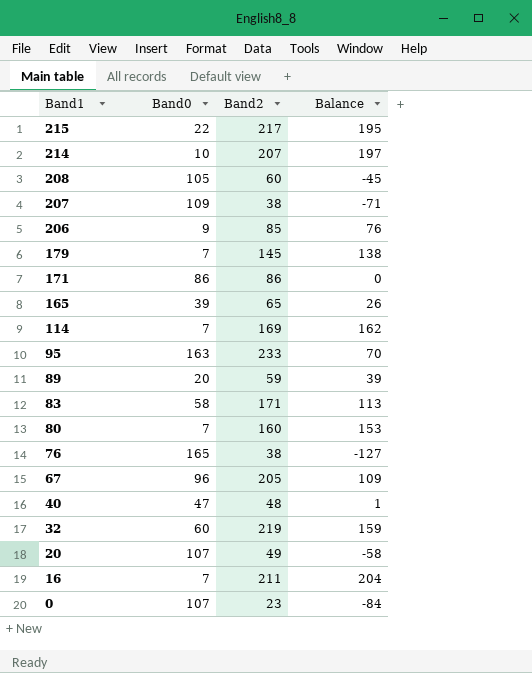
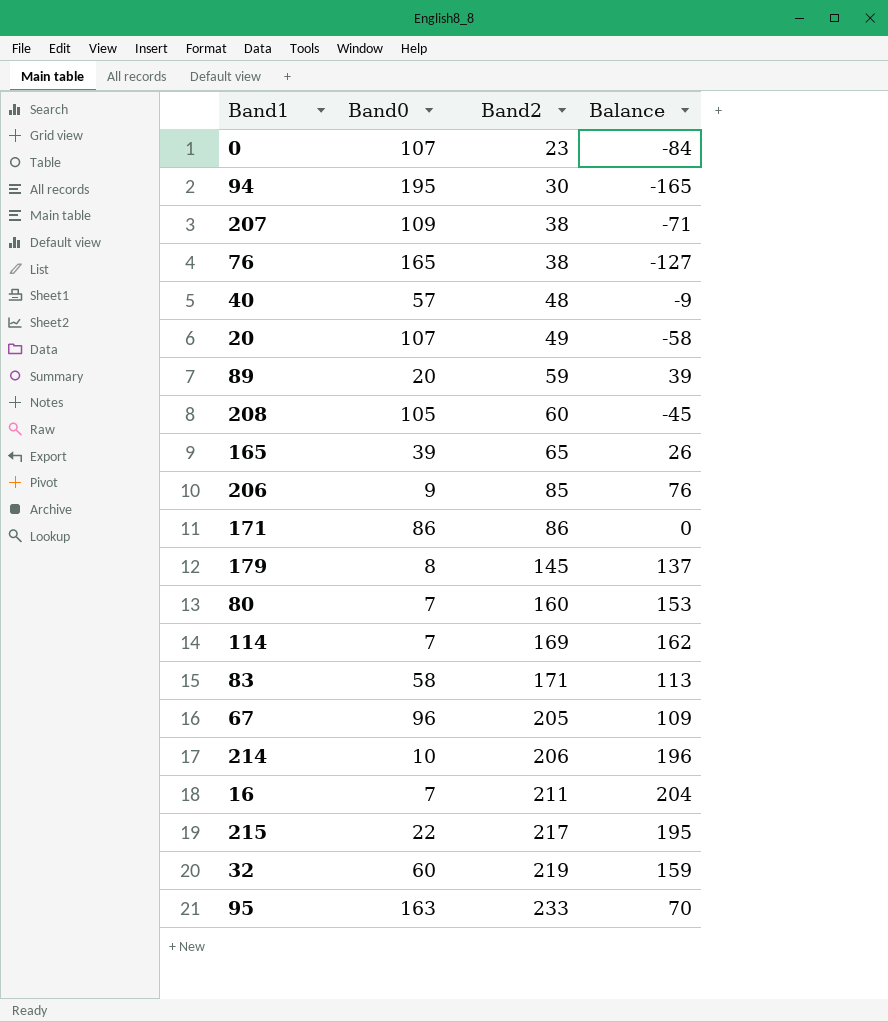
row order: Band1 descending -> Band2 ascending
row 94: none -> 195 | 30 | -165
40 | Band0: 47 -> 57
40 | Balance: 1 -> -9
179 | Band0: 7 -> 8
179 | Balance: 138 -> 137
214 | Band2: 207 -> 206
214 | Balance: 197 -> 196

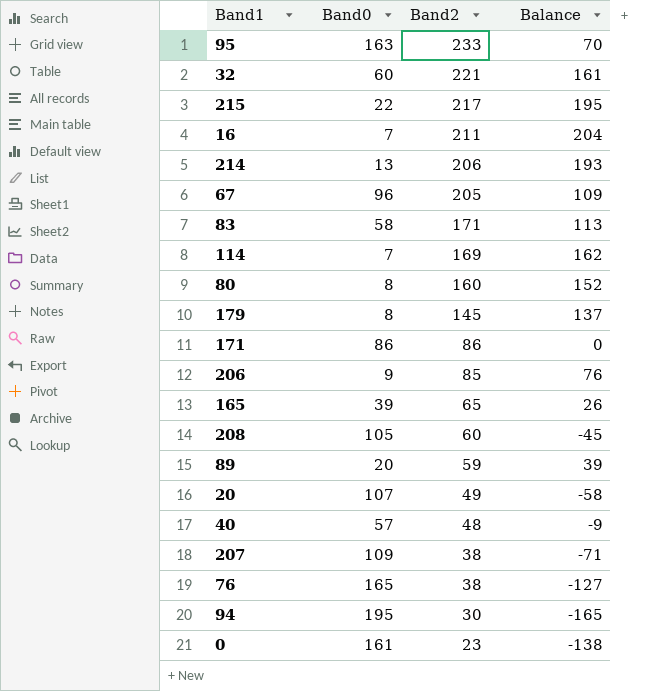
row order: Band2 ascending -> Band2 descending
32 | Band2: 219 -> 221
32 | Balance: 159 -> 161
214 | Band0: 10 -> 13
214 | Balance: 196 -> 193
80 | Band0: 7 -> 8
80 | Balance: 153 -> 152
0 | Band0: 107 -> 161
0 | Balance: -84 -> -138

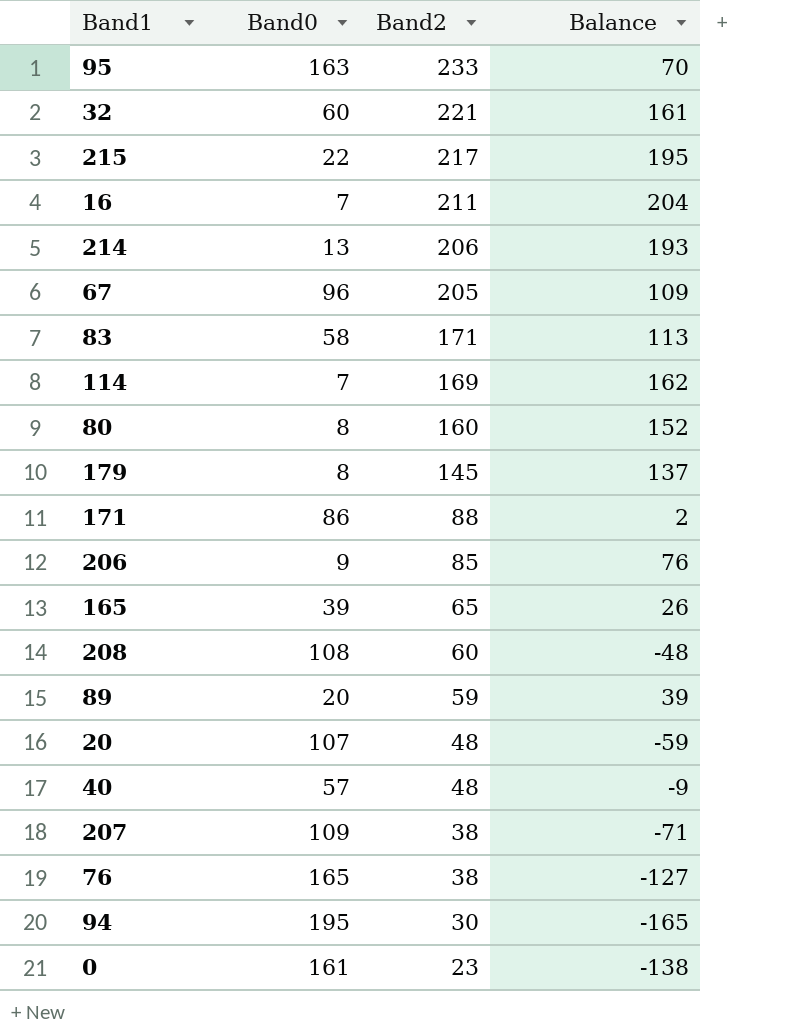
171 | Band2: 86 -> 88
171 | Balance: 0 -> 2
208 | Band0: 105 -> 108
208 | Balance: -45 -> -48
20 | Band2: 49 -> 48
20 | Balance: -58 -> -59

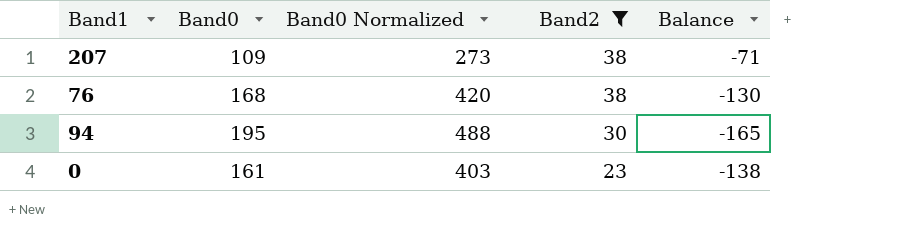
filter: none -> Band2 <= 38
column Band0 Normalized | formula: none -> [Band0] * 2.5
76 | Band0: 165 -> 168
76 | Balance: -127 -> -130

